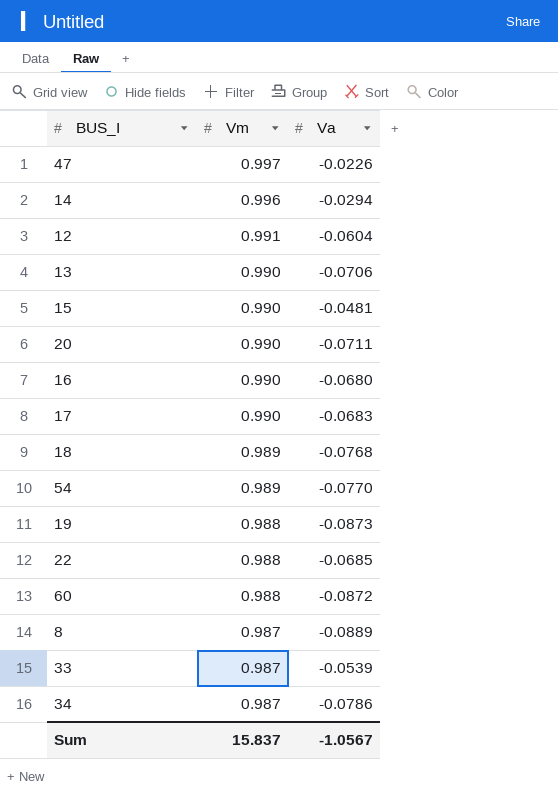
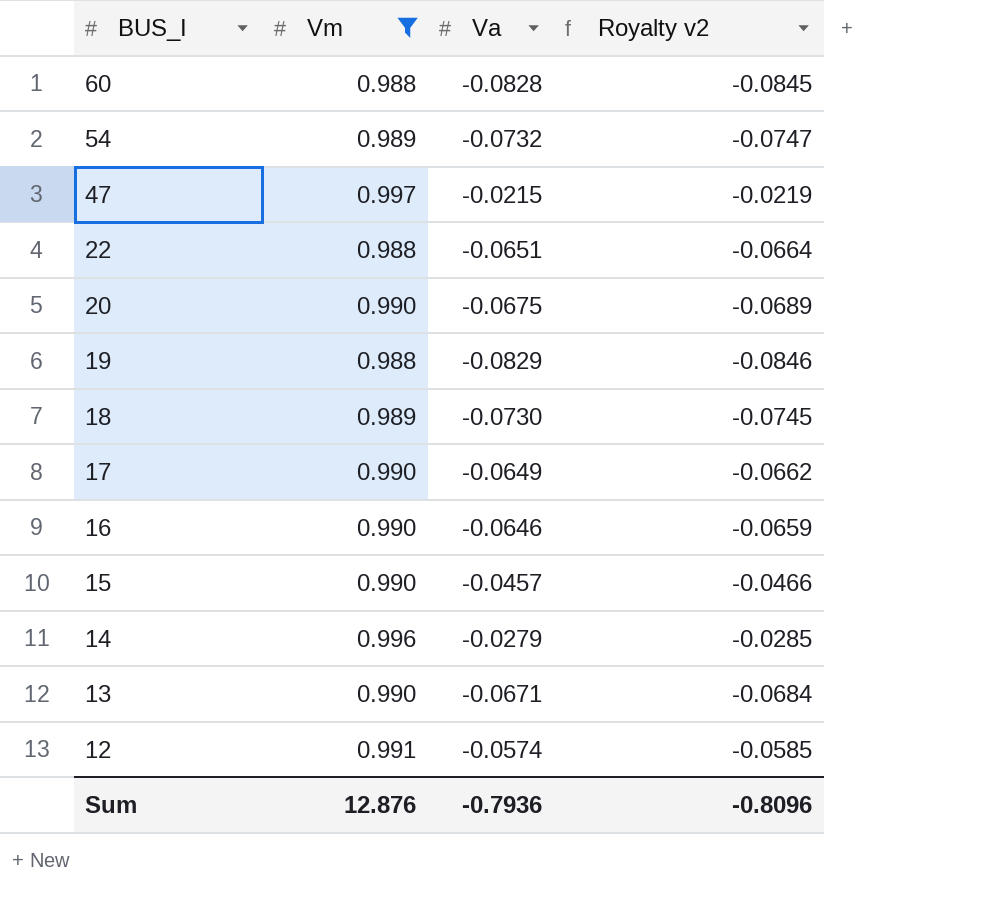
filter: none -> Vm != 0.987
row order: Vm descending -> BUS_I descending
column Royalty v2 | formula: none -> [Va] * 1.02
60 | Va: -0.0872 -> -0.0828
54 | Va: -0.0770 -> -0.0732
47 | Va: -0.0226 -> -0.0215
22 | Va: -0.0685 -> -0.0651
20 | Va: -0.0711 -> -0.0675
19 | Va: -0.0873 -> -0.0829
18 | Va: -0.0768 -> -0.0730
17 | Va: -0.0683 -> -0.0649
16 | Va: -0.0680 -> -0.0646
15 | Va: -0.0481 -> -0.0457
14 | Va: -0.0294 -> -0.0279
13 | Va: -0.0706 -> -0.0671
12 | Va: -0.0604 -> -0.0574
Sum | Vm: 15.837 -> 12.876
Sum | Va: -1.0567 -> -0.7936

